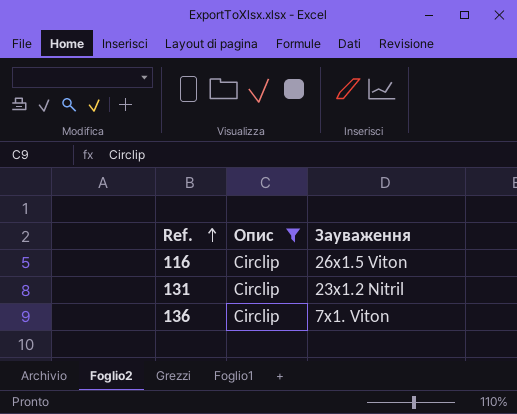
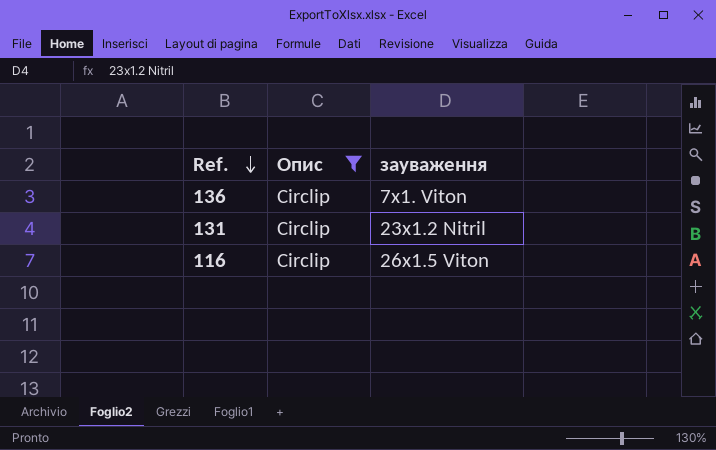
row order: Ref. ascending -> Ref. descending
column name: Зауваження -> зауваження

